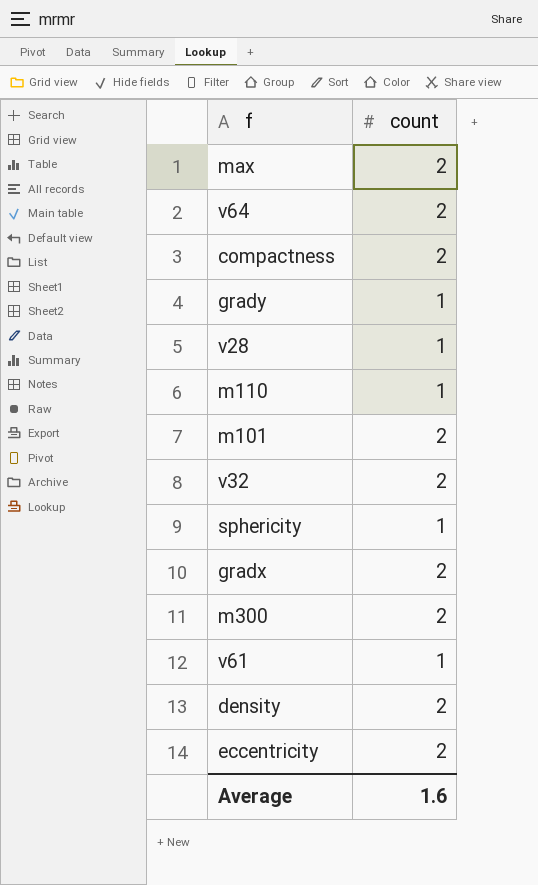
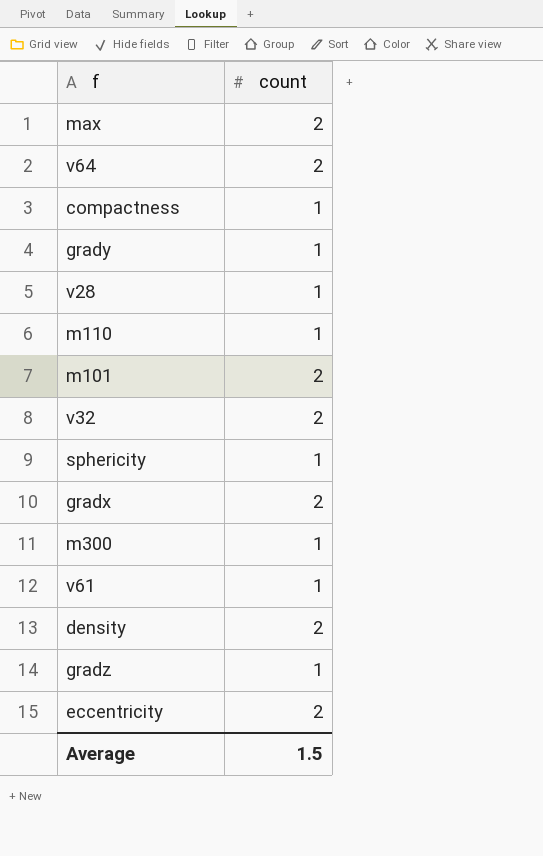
compactness | count: 2 -> 1
m300 | count: 2 -> 1
row gradz: none -> 1
Average | count: 1.6 -> 1.5

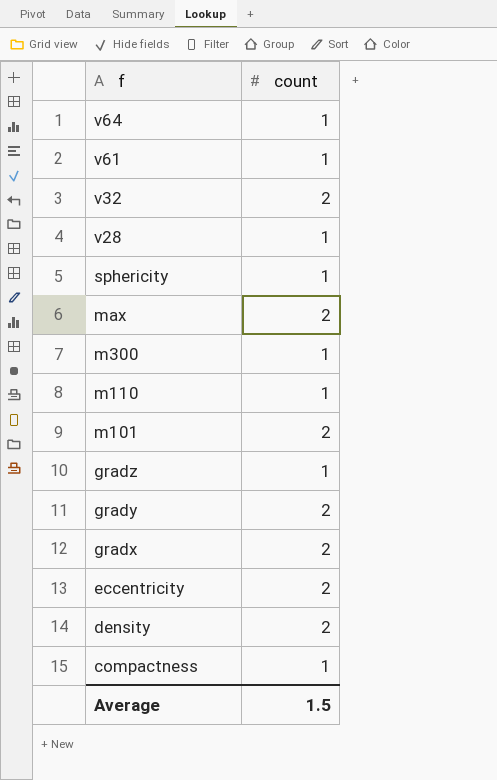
row order: none -> f descending
v64 | count: 2 -> 1
grady | count: 1 -> 2

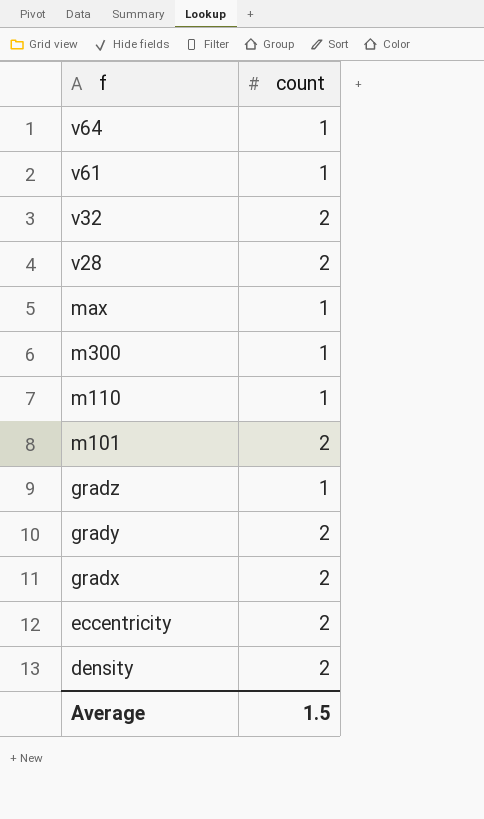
row sphericity: 1 -> none
row compactness: 1 -> none
v28 | count: 1 -> 2
max | count: 2 -> 1

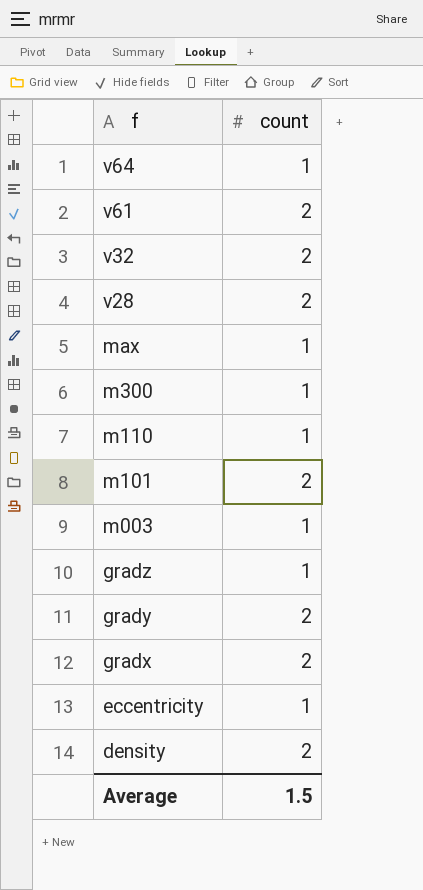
v61 | count: 1 -> 2
row m003: none -> 1
eccentricity | count: 2 -> 1

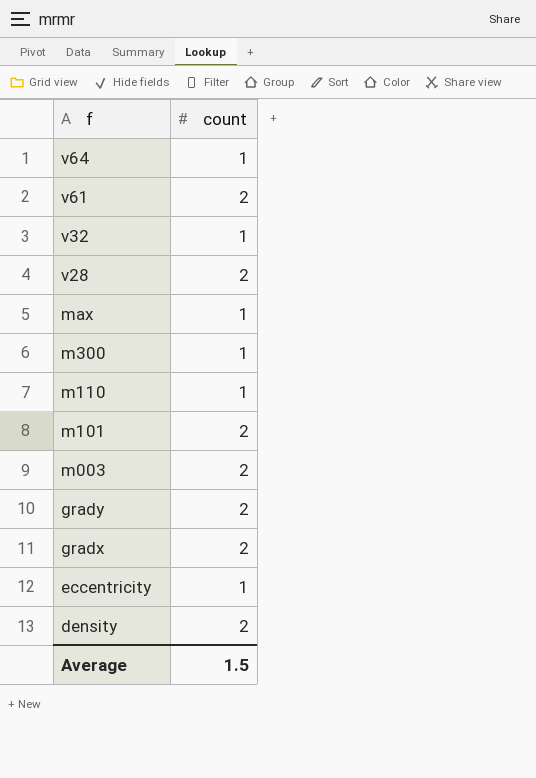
row gradz: 1 -> none
v32 | count: 2 -> 1
m003 | count: 1 -> 2

